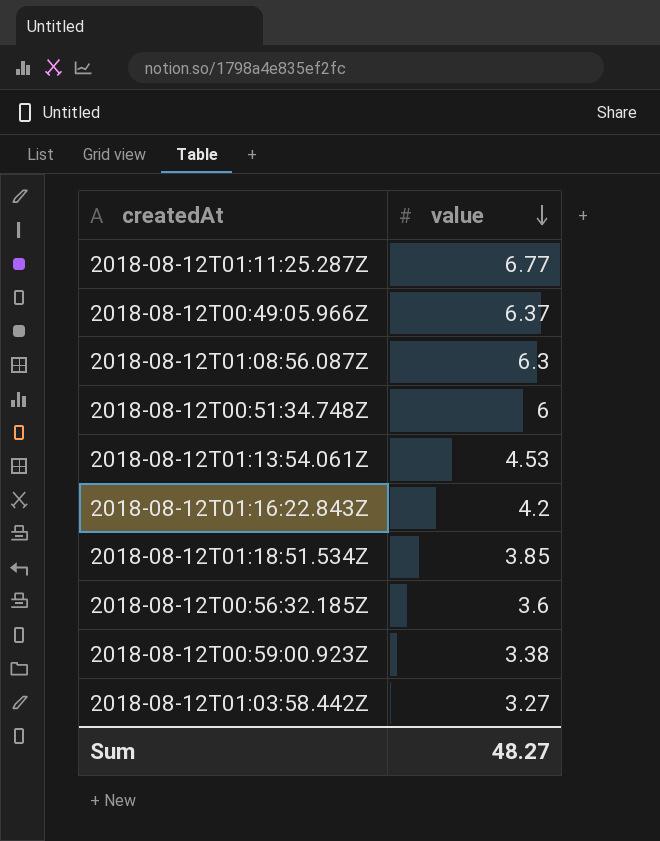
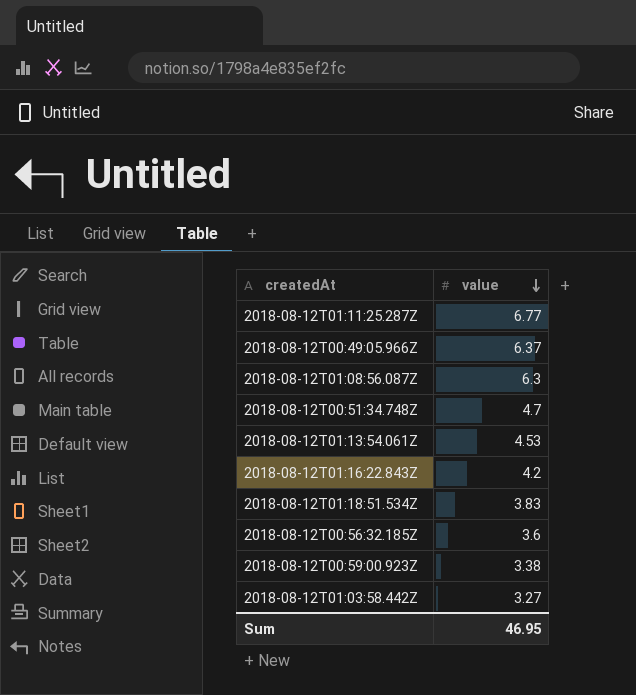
2018-08-12T00:51:34.748Z | value: 6 -> 4.7
2018-08-12T01:18:51.534Z | value: 3.85 -> 3.83
Sum | value: 48.27 -> 46.95

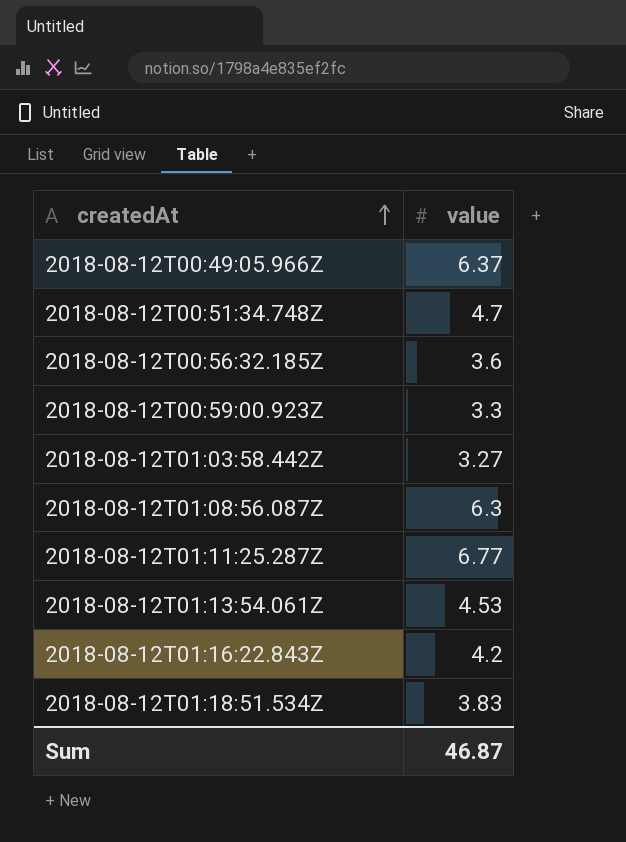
row order: value descending -> createdAt ascending
2018-08-12T00:59:00.923Z | value: 3.38 -> 3.3
Sum | value: 46.95 -> 46.87

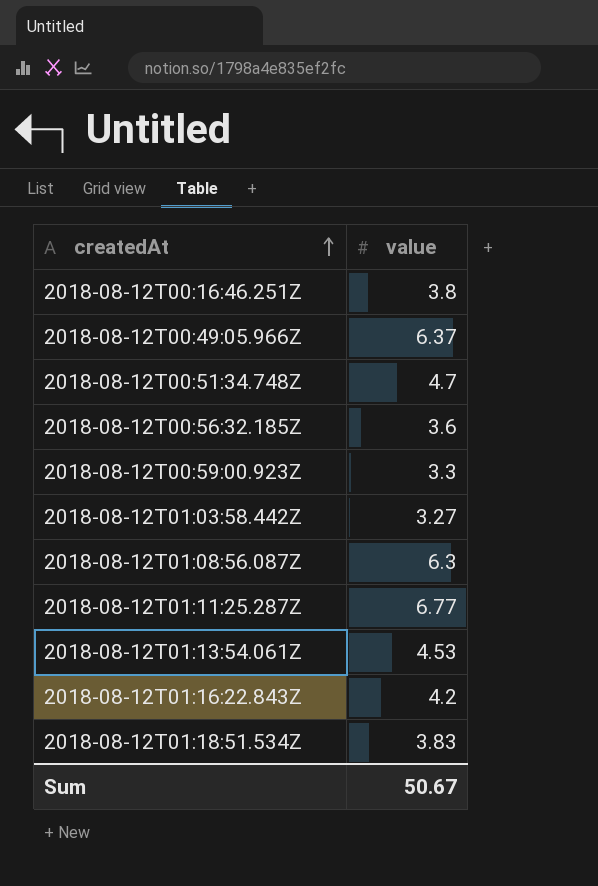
row 2018-08-12T00:16:46.251Z: none -> 3.8
Sum | value: 46.87 -> 50.67

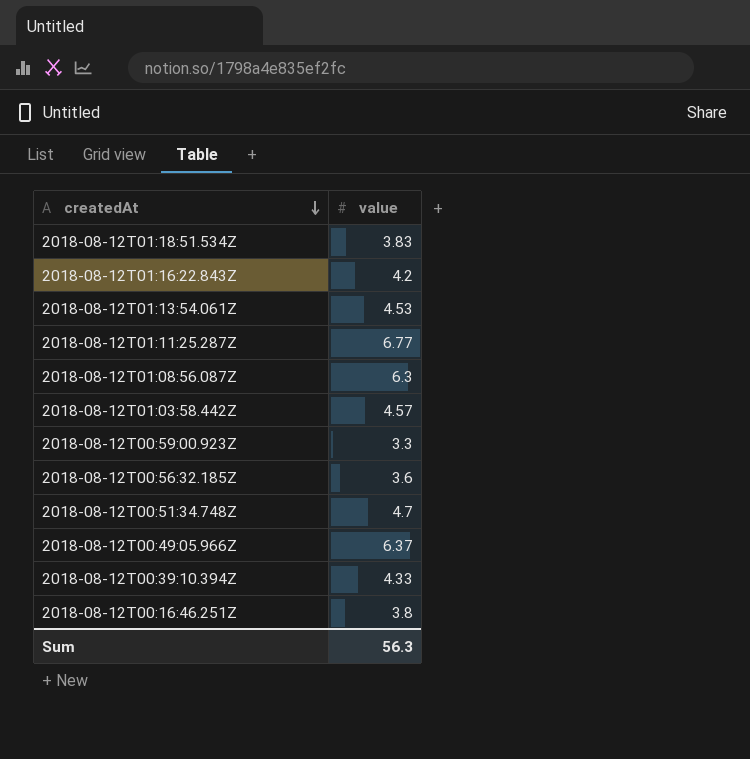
row order: createdAt ascending -> createdAt descending
2018-08-12T01:03:58.442Z | value: 3.27 -> 4.57
row 2018-08-12T00:39:10.394Z: none -> 4.33
Sum | value: 50.67 -> 56.3

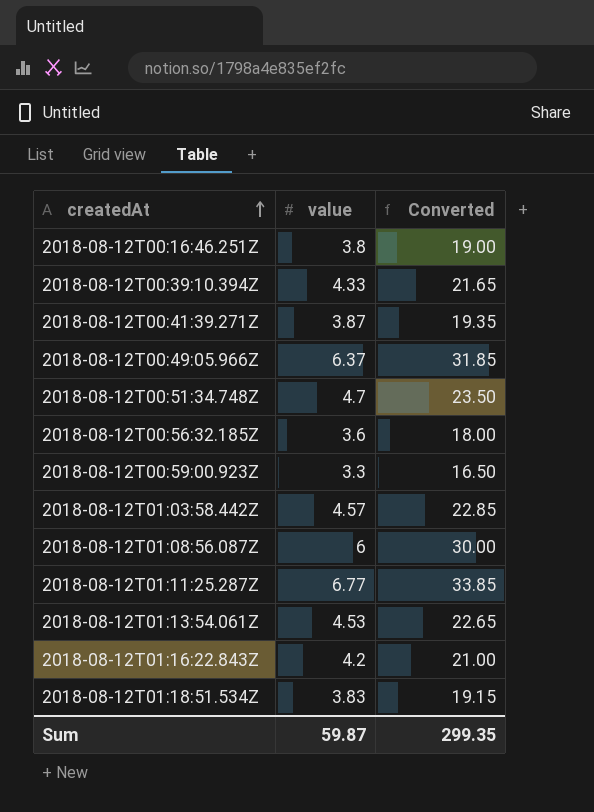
row order: createdAt descending -> createdAt ascending
column Converted | formula: none -> [value] * 5
row 2018-08-12T00:41:39.271Z: none -> 3.87 | 19.35
2018-08-12T01:08:56.087Z | value: 6.3 -> 6
Sum | value: 56.3 -> 59.87

